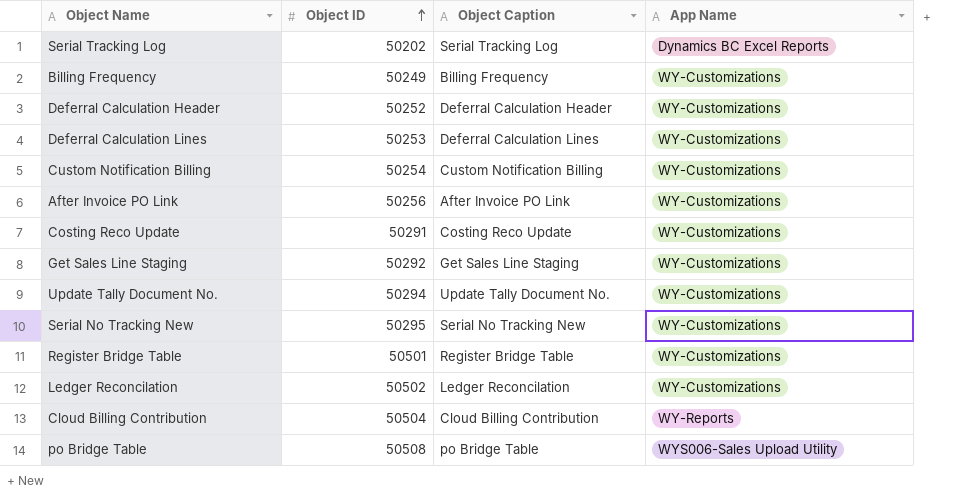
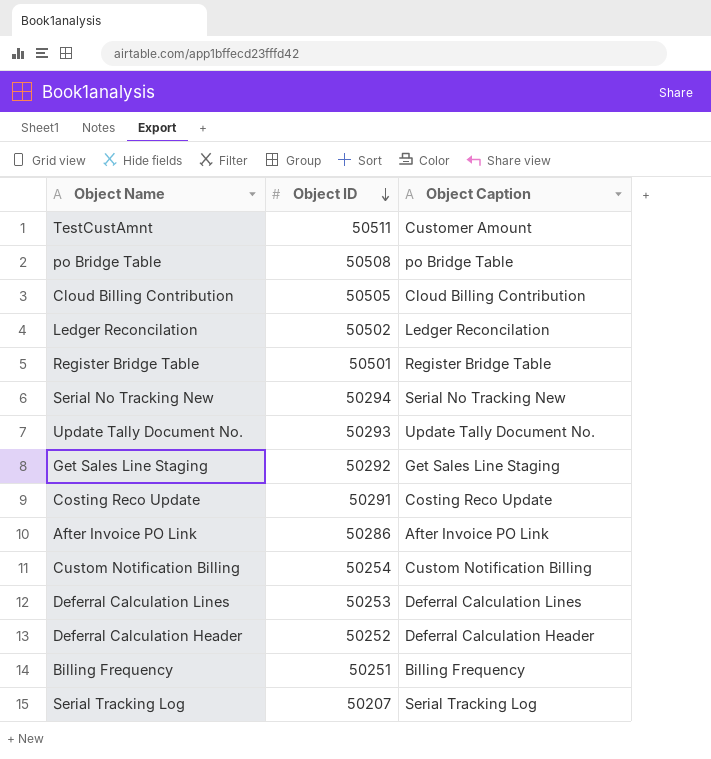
row order: Object ID ascending -> Object ID descending
column App Name | position: 4 -> none
row TestCustAmnt: none -> 50511 | Customer Amount
Cloud Billing Contribution | Object ID: 50504 -> 50505
Serial No Tracking New | Object ID: 50295 -> 50294
Update Tally Document No. | Object ID: 50294 -> 50293
After Invoice PO Link | Object ID: 50256 -> 50286
Billing Frequency | Object ID: 50249 -> 50251
Serial Tracking Log | Object ID: 50202 -> 50207

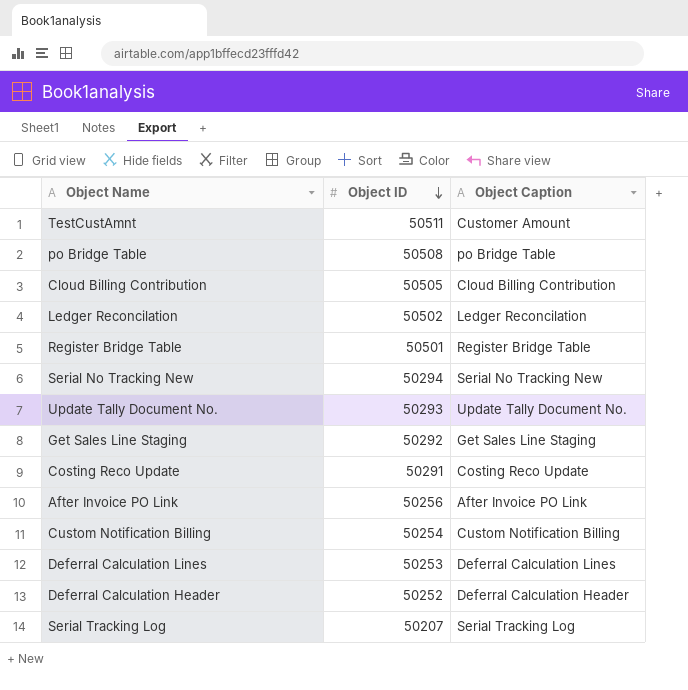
row Billing Frequency: 50251 | Billing Frequency -> none
After Invoice PO Link | Object ID: 50286 -> 50256

